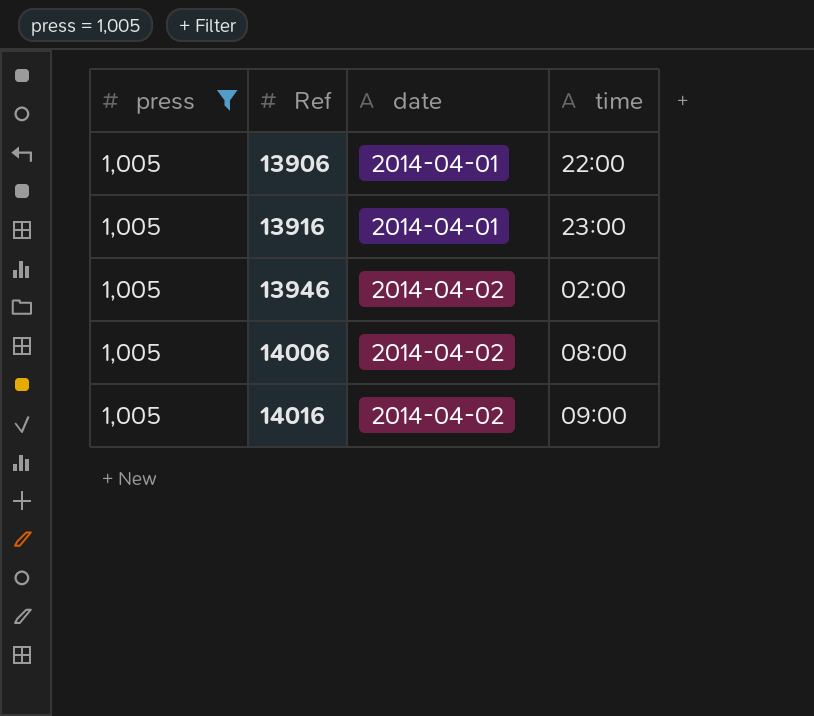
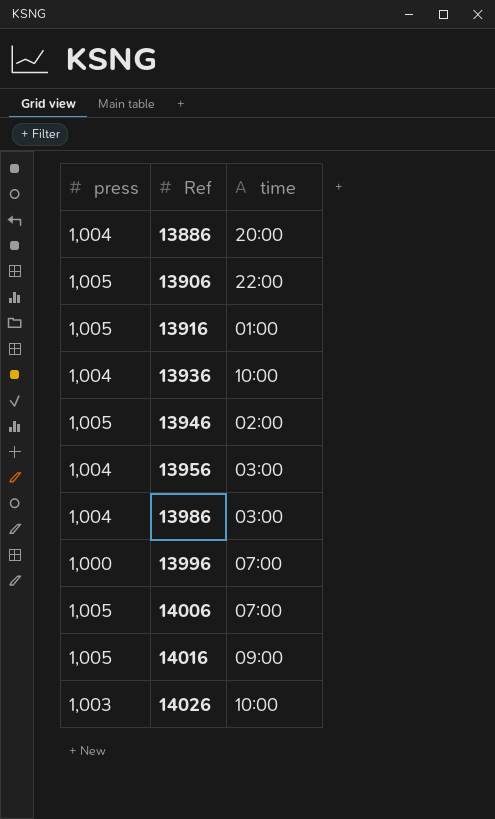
filter: press = 1,005 -> none
column date | position: 3 -> none
13916 | time: 23:00 -> 01:00
14006 | time: 08:00 -> 07:00

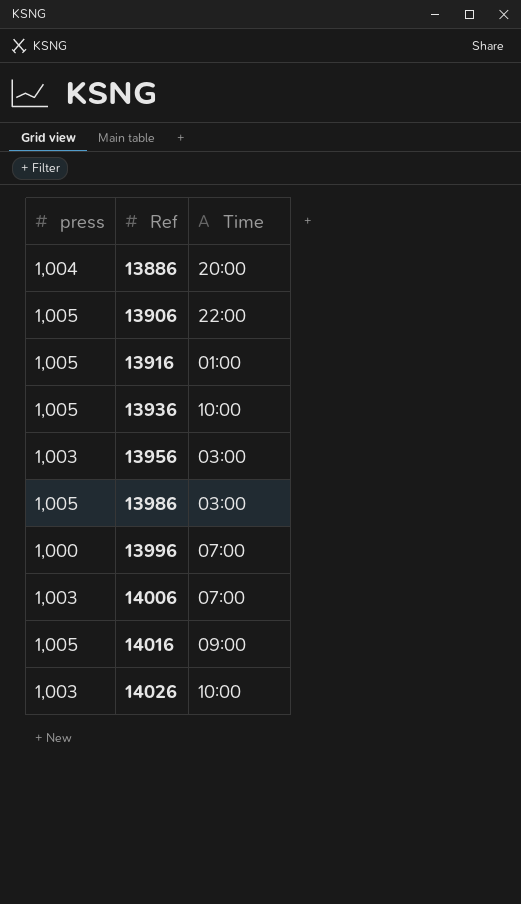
column name: time -> Time
row 13946: 1,005 | 02:00 -> none
13936 | press: 1,004 -> 1,005
13956 | press: 1,004 -> 1,003
13986 | press: 1,004 -> 1,005
14006 | press: 1,005 -> 1,003

